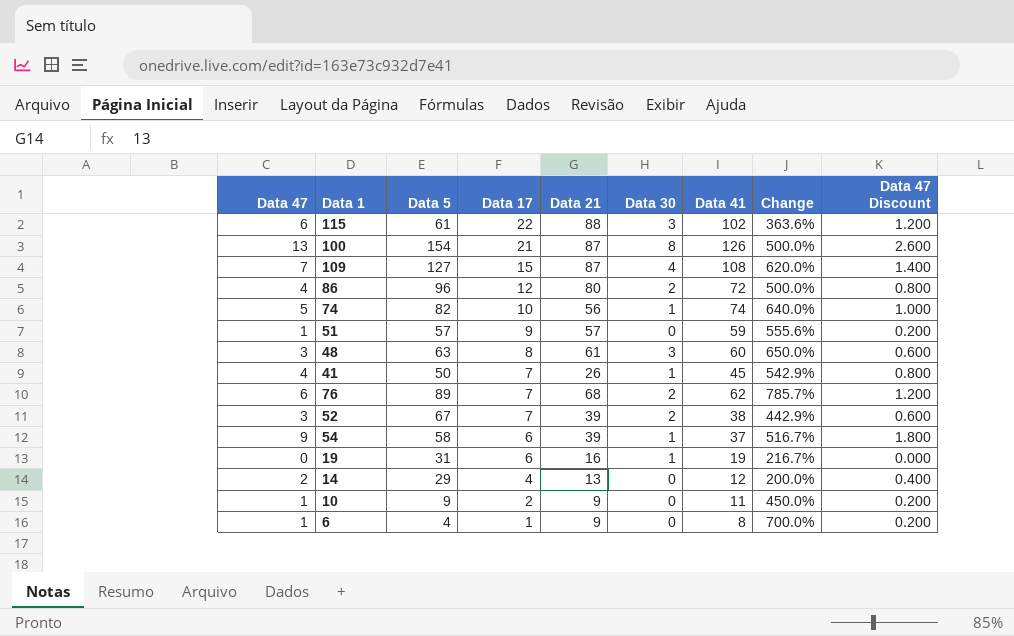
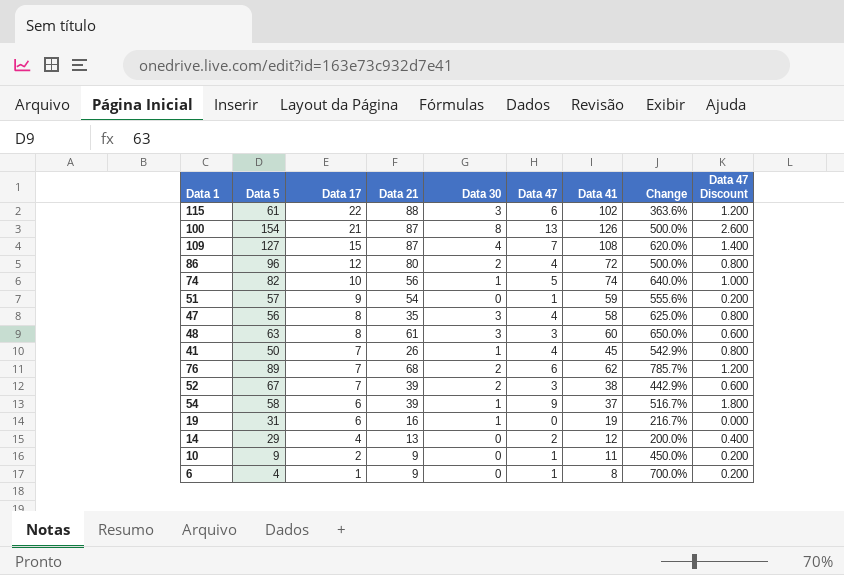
column Data 47 | position: 1 -> 6
51 | Data 21: 57 -> 54
row 47: none -> 56 | 8 | 35 | 3 | 4 | 58 | 625.0% | 0.800

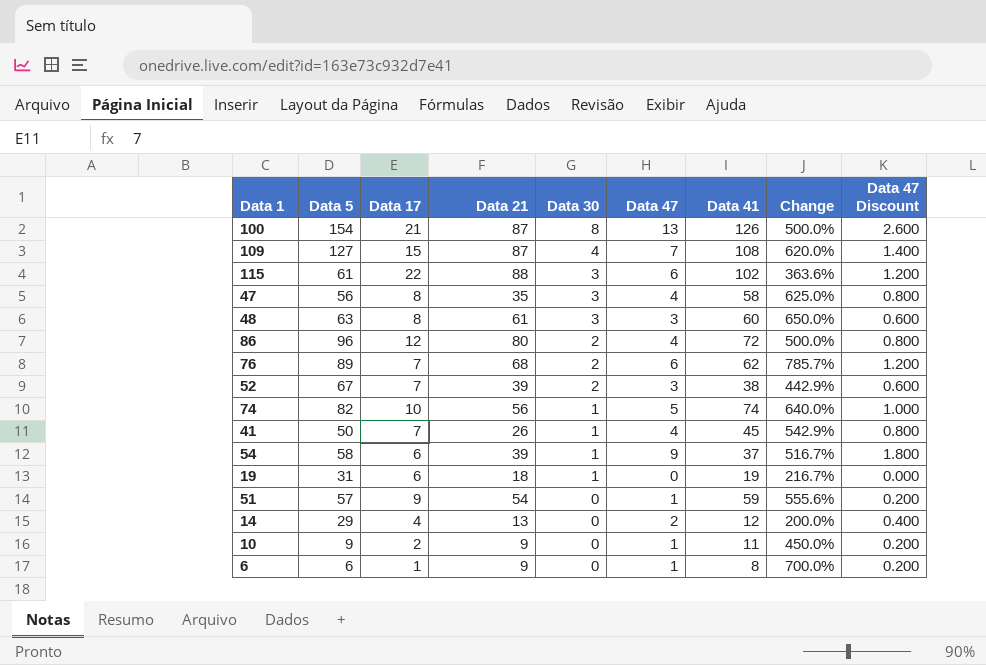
row order: Data 17 descending -> Data 30 descending
19 | Data 21: 16 -> 18
6 | Data 5: 4 -> 6

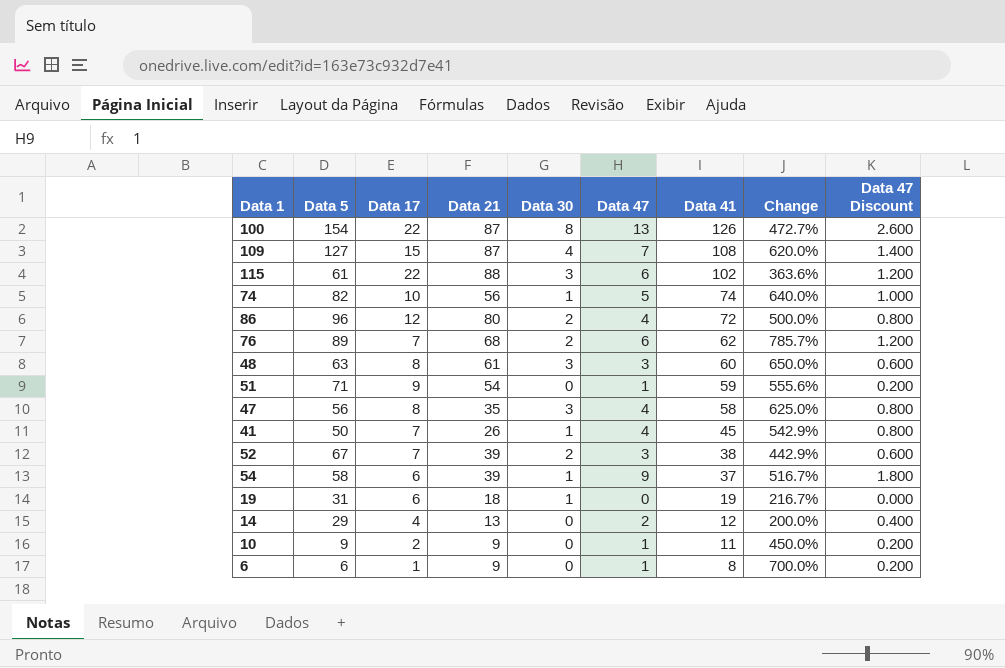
row order: Data 30 descending -> Data 41 descending
100 | Data 17: 21 -> 22
100 | Change: 500.0% -> 472.7%
51 | Data 5: 57 -> 71

